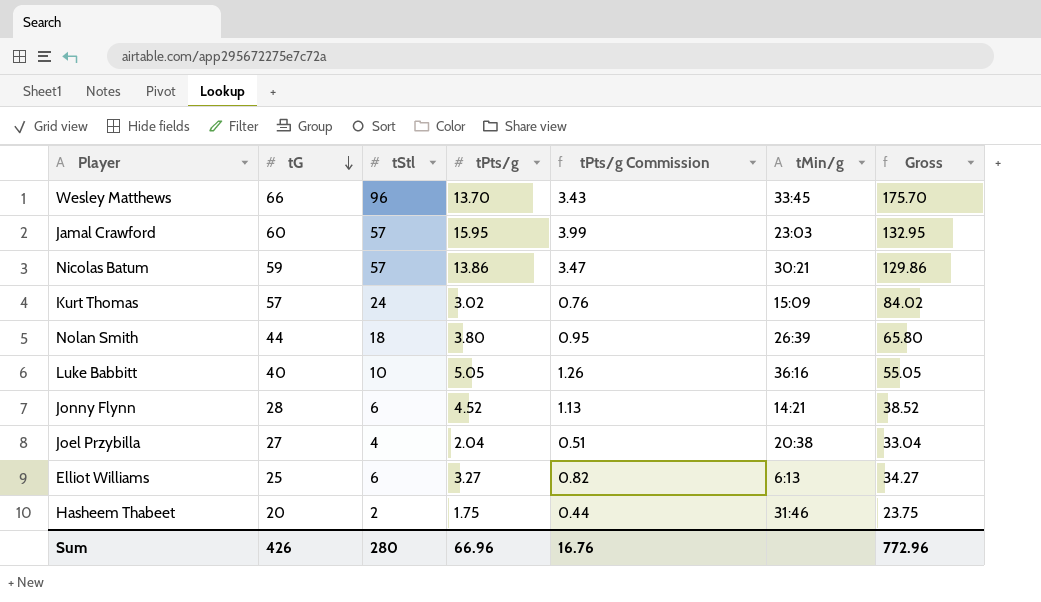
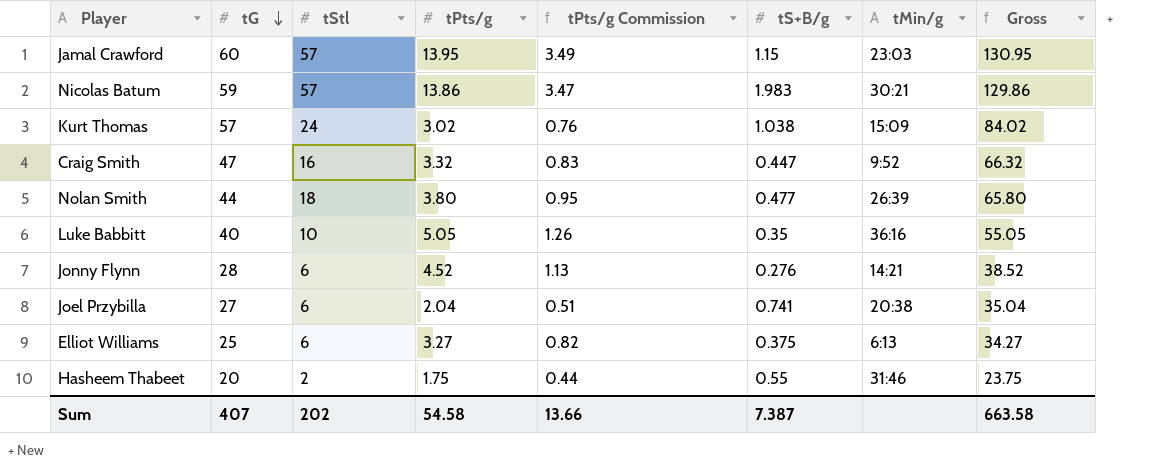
column tS+B/g | position: none -> 6
row Wesley Matthews: 66 | 96 | 13.70 | 3.43 | 33:45 | 175.70 -> none
Jamal Crawford | tPts/g: 15.95 -> 13.95
Jamal Crawford | tPts/g Commission: 3.99 -> 3.49
Jamal Crawford | Gross: 132.95 -> 130.95
row Craig Smith: none -> 47 | 16 | 3.32 | 0.83 | 0.447 | 9:52 | 66.32
Joel Przybilla | tStl: 4 -> 6
Joel Przybilla | Gross: 33.04 -> 35.04
Sum | tG: 426 -> 407
Sum | tStl: 280 -> 202
Sum | tPts/g: 66.96 -> 54.58
Sum | tPts/g Commission: 16.76 -> 13.66
Sum | Gross: 772.96 -> 663.58

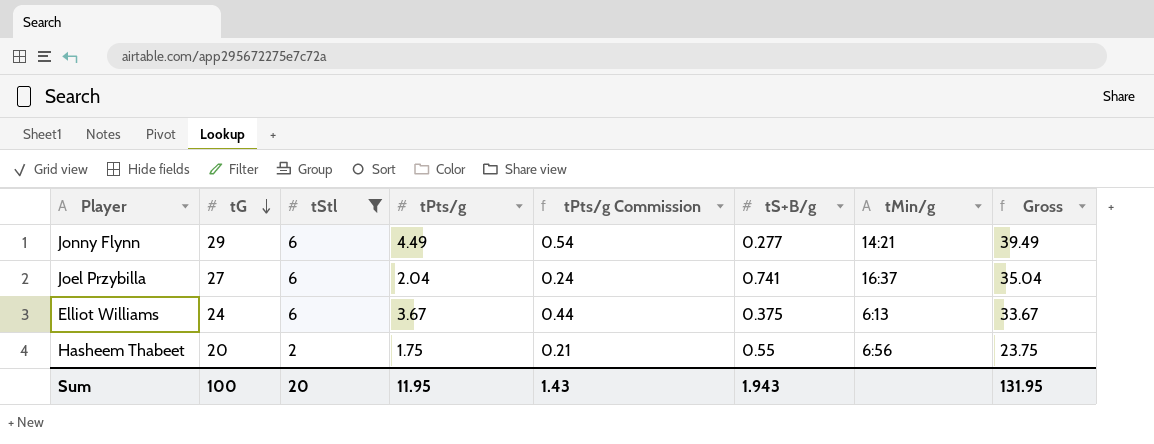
filter: none -> tStl <= 6
column tPts/g Commission | formula: [tPts/g] * 0.25 -> [tPts/g] * 0.12
Jonny Flynn | tG: 28 -> 29
Jonny Flynn | tPts/g: 4.52 -> 4.49
Jonny Flynn | tS+B/g: 0.276 -> 0.277
Jonny Flynn | Gross: 38.52 -> 39.49
Joel Przybilla | tMin/g: 20:38 -> 16:37
Elliot Williams | tG: 25 -> 24
Elliot Williams | tPts/g: 3.27 -> 3.67
Elliot Williams | Gross: 34.27 -> 33.67
Hasheem Thabeet | tMin/g: 31:46 -> 6:56
Sum | tG: 407 -> 100
Sum | tStl: 202 -> 20
Sum | tPts/g: 54.58 -> 11.95
Sum | tPts/g Commission: 13.66 -> 1.43
Sum | tS+B/g: 7.387 -> 1.943
Sum | Gross: 663.58 -> 131.95

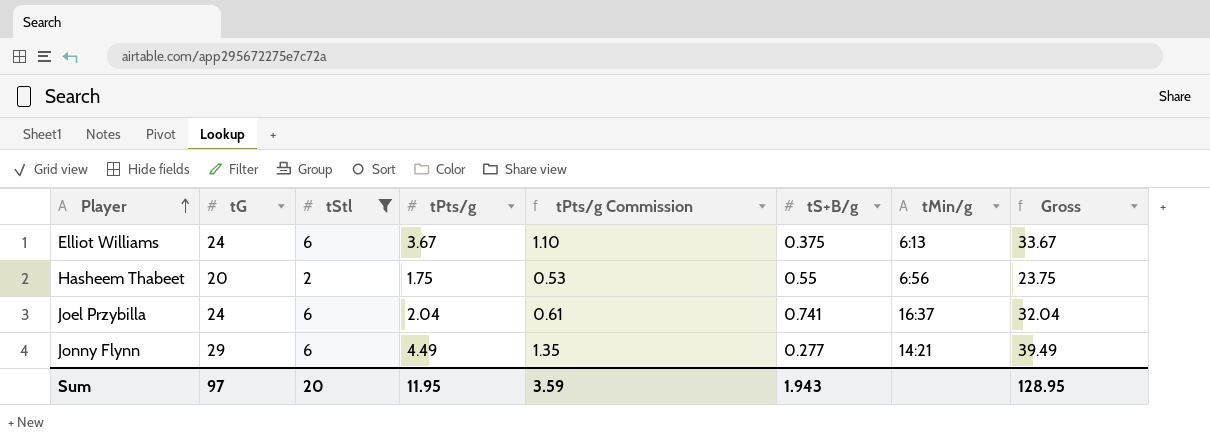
row order: tG descending -> Player ascending
column tPts/g Commission | formula: [tPts/g] * 0.12 -> [tPts/g] * 0.3
Joel Przybilla | tG: 27 -> 24
Joel Przybilla | Gross: 35.04 -> 32.04
Sum | tG: 100 -> 97
Sum | tPts/g Commission: 1.43 -> 3.59
Sum | Gross: 131.95 -> 128.95

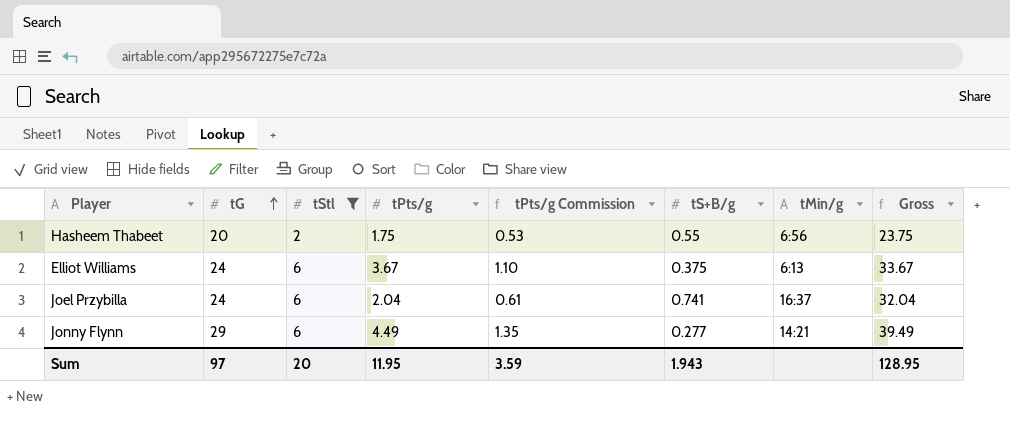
row order: Player ascending -> tG ascending

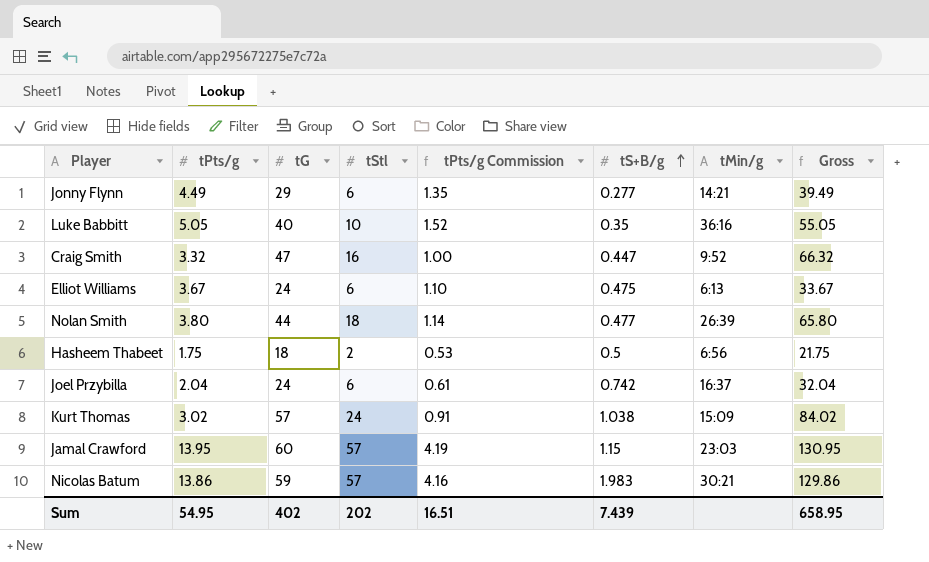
filter: tStl <= 6 -> none
row order: tG ascending -> tS+B/g ascending
column tPts/g | position: 4 -> 2
Elliot Williams | tS+B/g: 0.375 -> 0.475
Hasheem Thabeet | tG: 20 -> 18
Hasheem Thabeet | tS+B/g: 0.55 -> 0.5
Hasheem Thabeet | Gross: 23.75 -> 21.75
Joel Przybilla | tS+B/g: 0.741 -> 0.742
Sum | tPts/g: 11.95 -> 54.95
Sum | tG: 97 -> 402
Sum | tStl: 20 -> 202
Sum | tPts/g Commission: 3.59 -> 16.51
Sum | tS+B/g: 1.943 -> 7.439
Sum | Gross: 128.95 -> 658.95

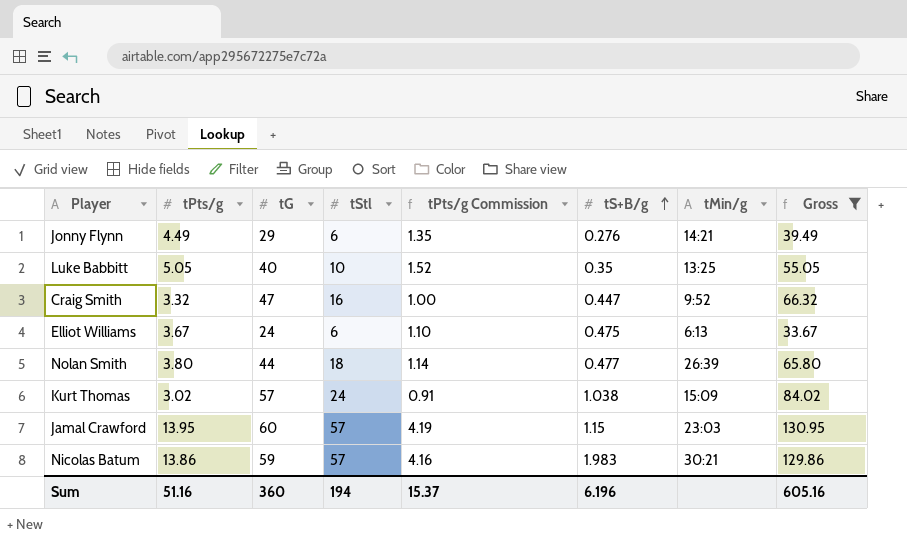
filter: none -> Gross >= 33.67
Jonny Flynn | tS+B/g: 0.277 -> 0.276
Luke Babbitt | tMin/g: 36:16 -> 13:25
Sum | tPts/g: 54.95 -> 51.16
Sum | tG: 402 -> 360
Sum | tStl: 202 -> 194
Sum | tPts/g Commission: 16.51 -> 15.37
Sum | tS+B/g: 7.439 -> 6.196
Sum | Gross: 658.95 -> 605.16

